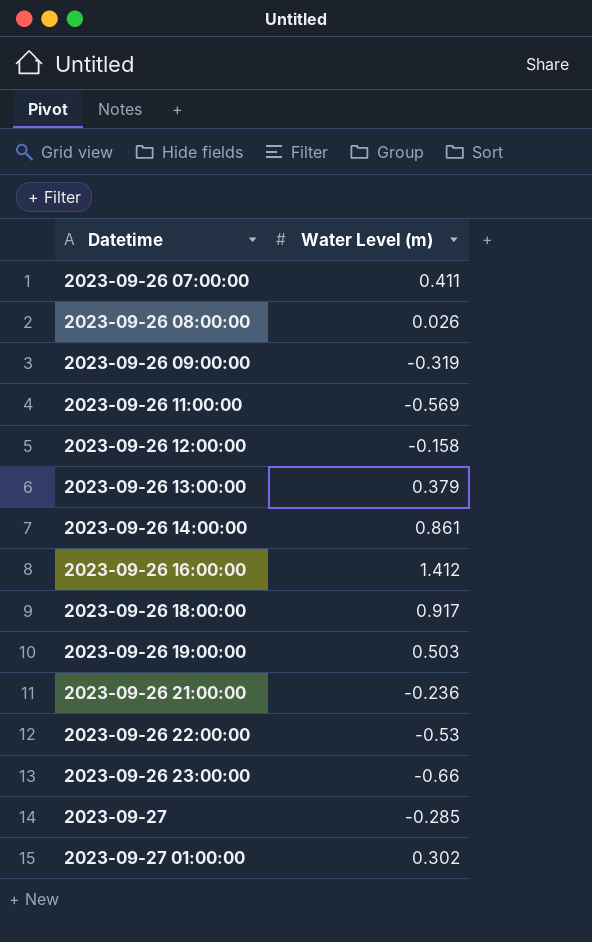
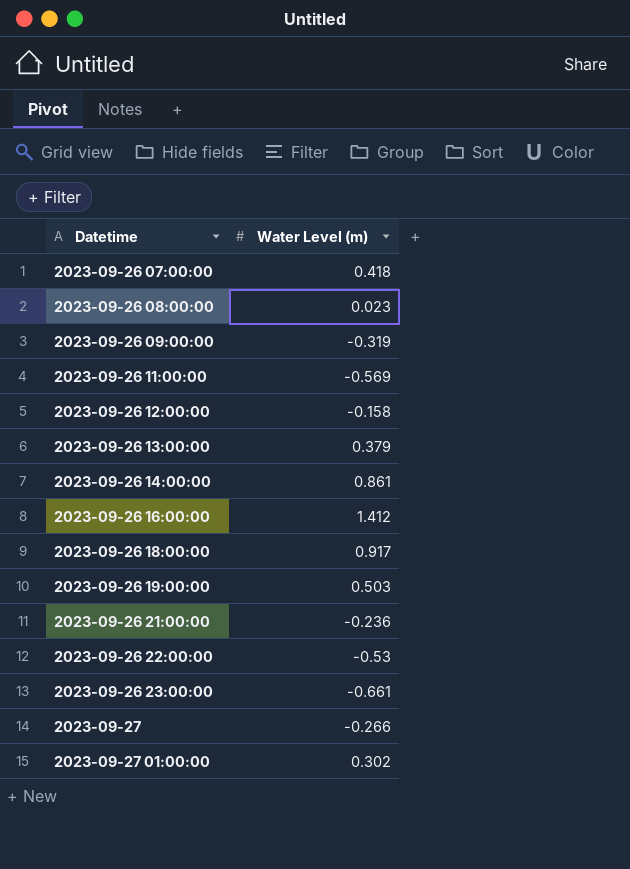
2023-09-26 07:00:00 | Water Level (m): 0.411 -> 0.418
2023-09-26 08:00:00 | Water Level (m): 0.026 -> 0.023
2023-09-26 23:00:00 | Water Level (m): -0.66 -> -0.661
2023-09-27 | Water Level (m): -0.285 -> -0.266

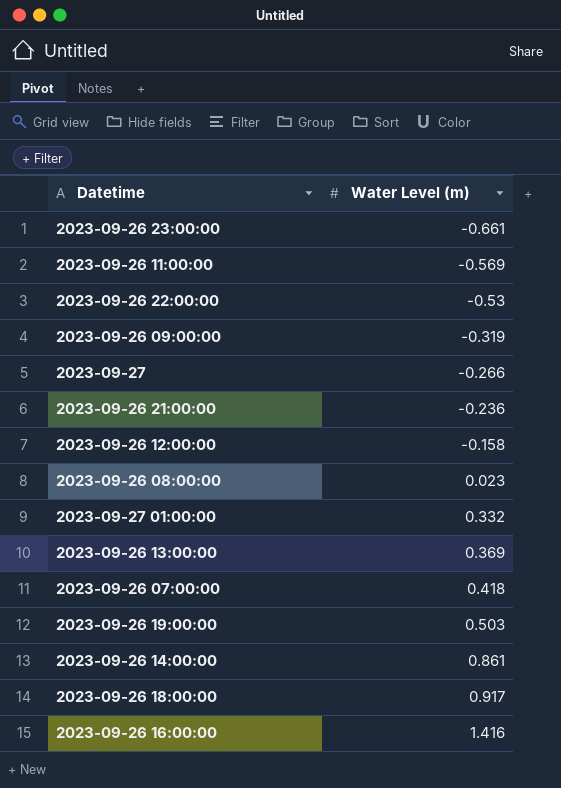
row order: Datetime ascending -> Water Level (m) ascending
2023-09-27 01:00:00 | Water Level (m): 0.302 -> 0.332
2023-09-26 13:00:00 | Water Level (m): 0.379 -> 0.369
2023-09-26 16:00:00 | Water Level (m): 1.412 -> 1.416

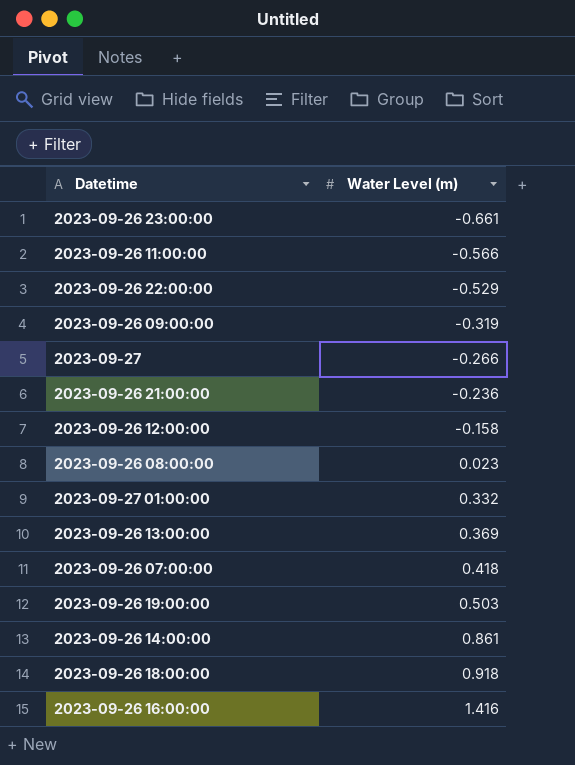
2023-09-26 11:00:00 | Water Level (m): -0.569 -> -0.566
2023-09-26 22:00:00 | Water Level (m): -0.53 -> -0.529
2023-09-26 18:00:00 | Water Level (m): 0.917 -> 0.918

